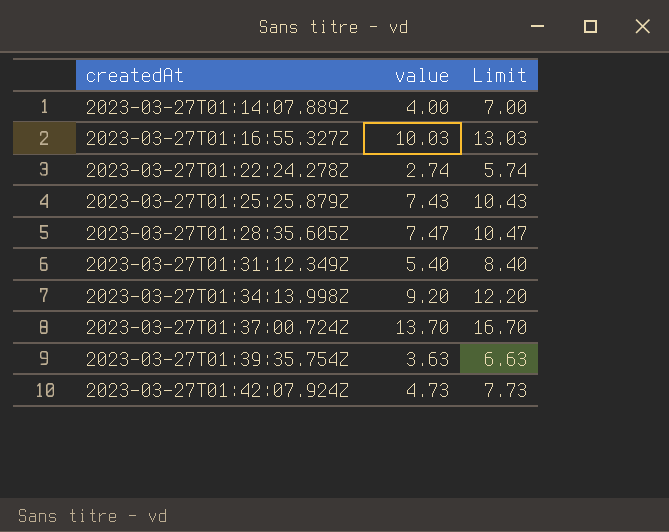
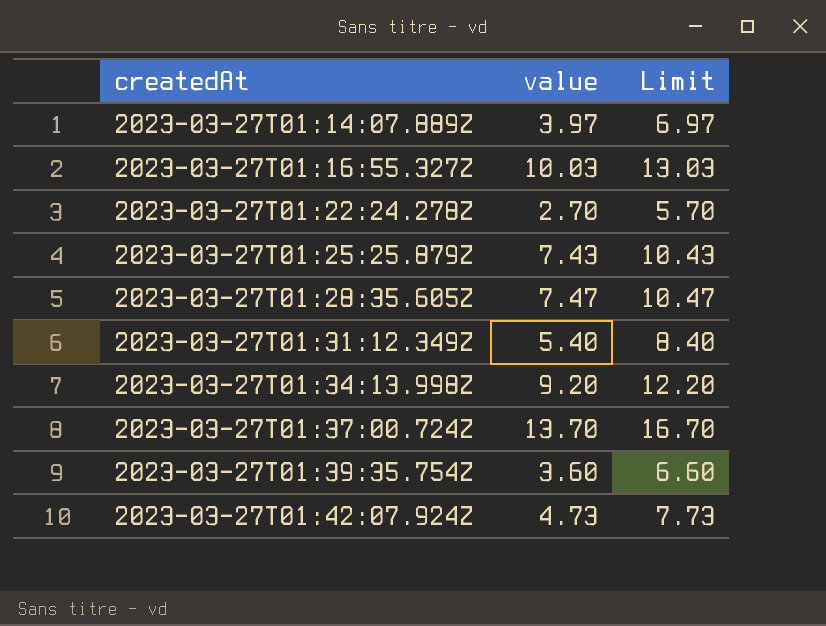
2023-03-27T01:14:07.889Z | value: 4.00 -> 3.97
2023-03-27T01:14:07.889Z | Limit: 7.00 -> 6.97
2023-03-27T01:22:24.278Z | value: 2.74 -> 2.70
2023-03-27T01:22:24.278Z | Limit: 5.74 -> 5.70
2023-03-27T01:39:35.754Z | value: 3.63 -> 3.60
2023-03-27T01:39:35.754Z | Limit: 6.63 -> 6.60

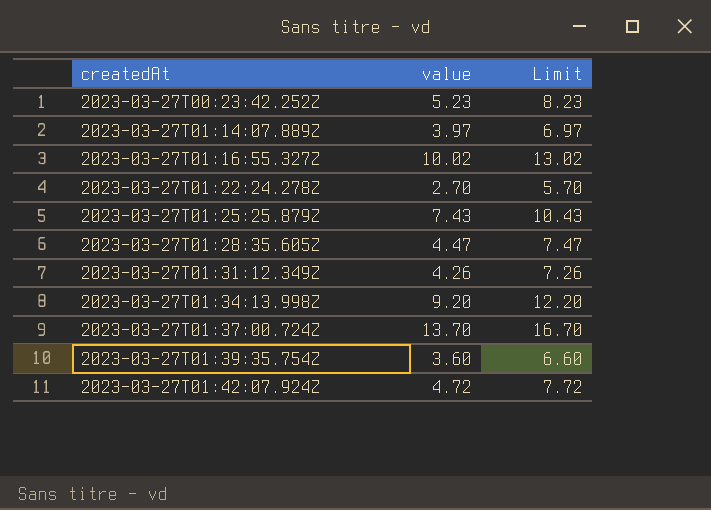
row 2023-03-27T00:23:42.252Z: none -> 5.23 | 8.23
2023-03-27T01:16:55.327Z | value: 10.03 -> 10.02
2023-03-27T01:16:55.327Z | Limit: 13.03 -> 13.02
2023-03-27T01:28:35.605Z | value: 7.47 -> 4.47
2023-03-27T01:28:35.605Z | Limit: 10.47 -> 7.47
2023-03-27T01:31:12.349Z | value: 5.40 -> 4.26
2023-03-27T01:31:12.349Z | Limit: 8.40 -> 7.26
2023-03-27T01:42:07.924Z | value: 4.73 -> 4.72
2023-03-27T01:42:07.924Z | Limit: 7.73 -> 7.72

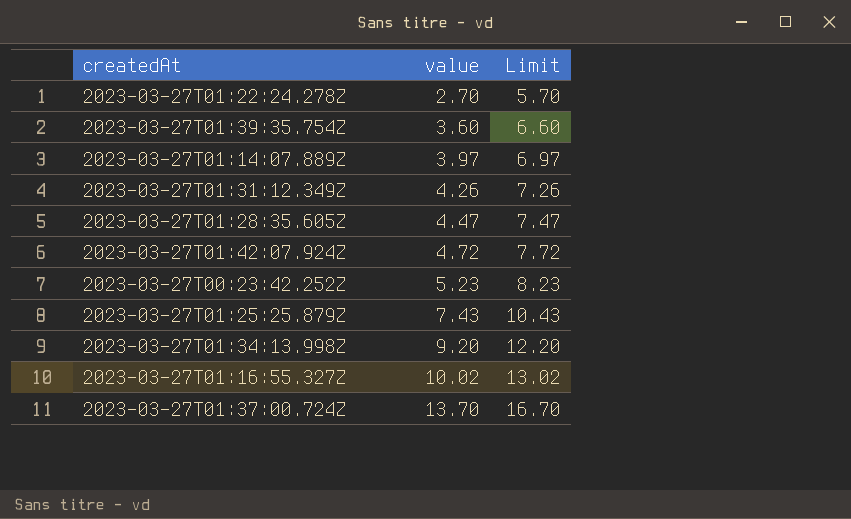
row order: createdAt ascending -> value ascending

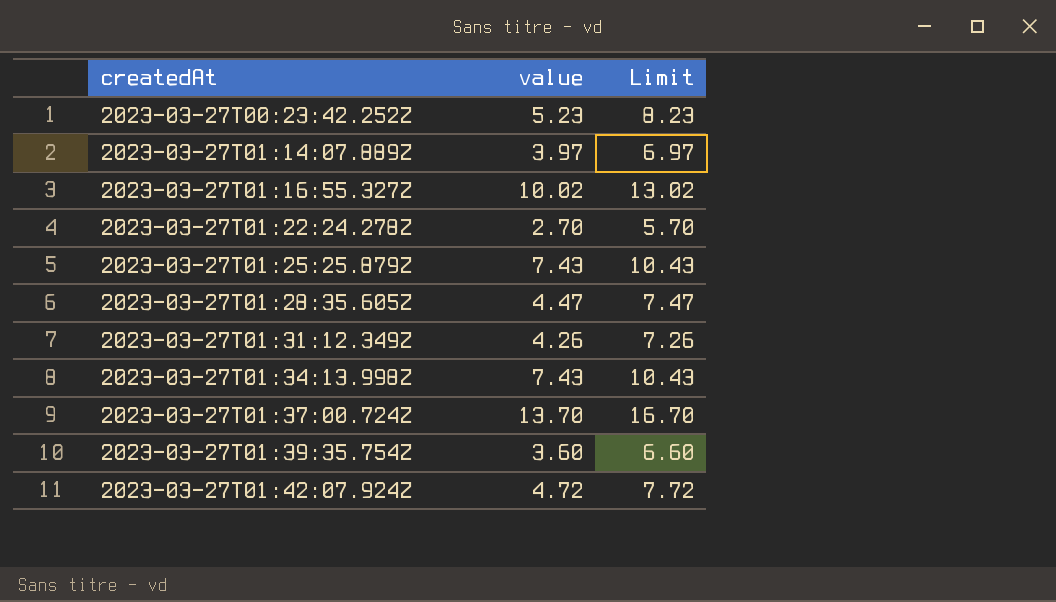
row order: value ascending -> createdAt ascending
2023-03-27T01:34:13.998Z | value: 9.20 -> 7.43
2023-03-27T01:34:13.998Z | Limit: 12.20 -> 10.43

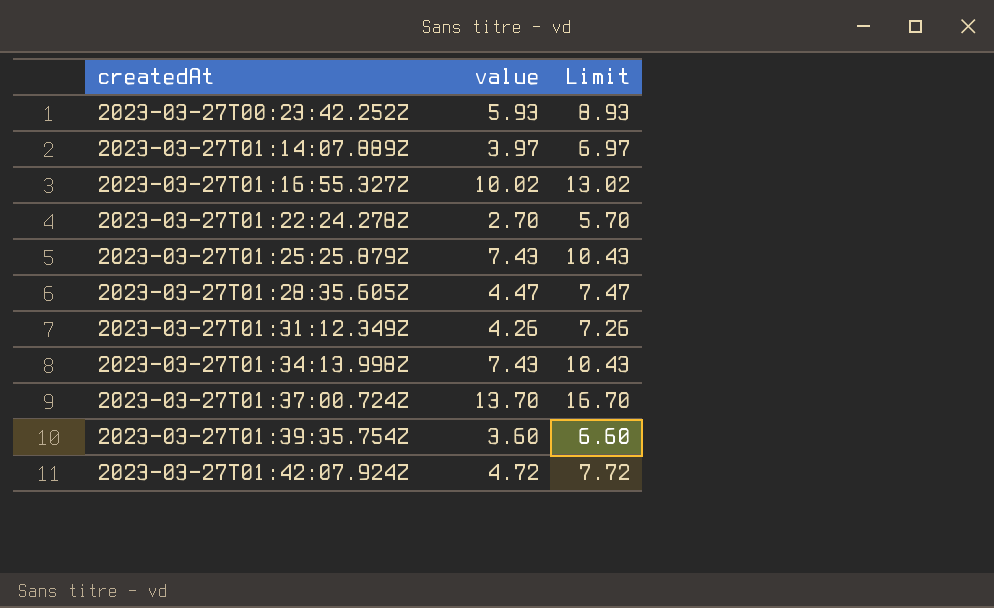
2023-03-27T00:23:42.252Z | value: 5.23 -> 5.93
2023-03-27T00:23:42.252Z | Limit: 8.23 -> 8.93

